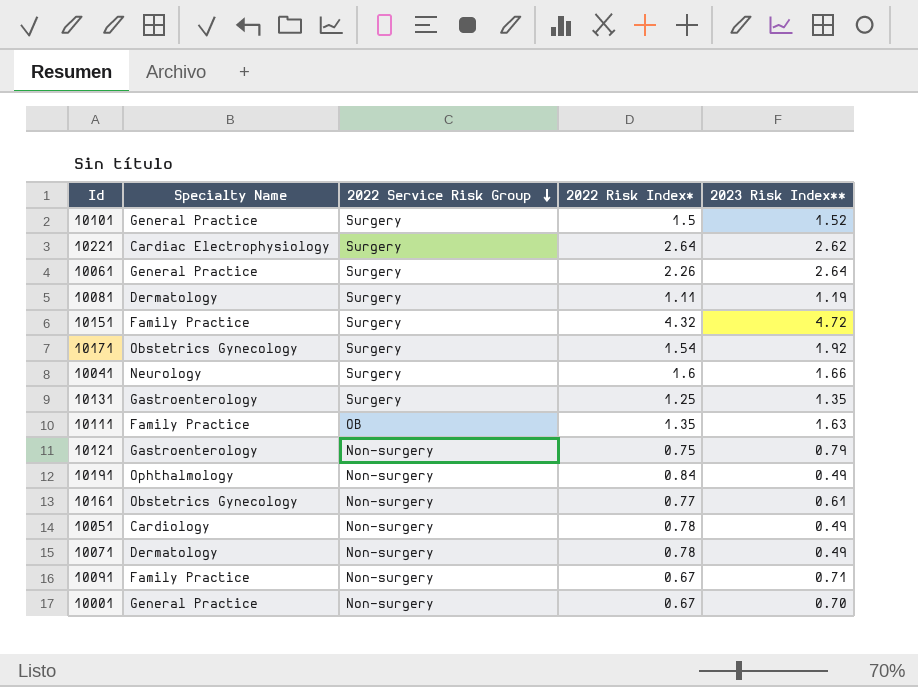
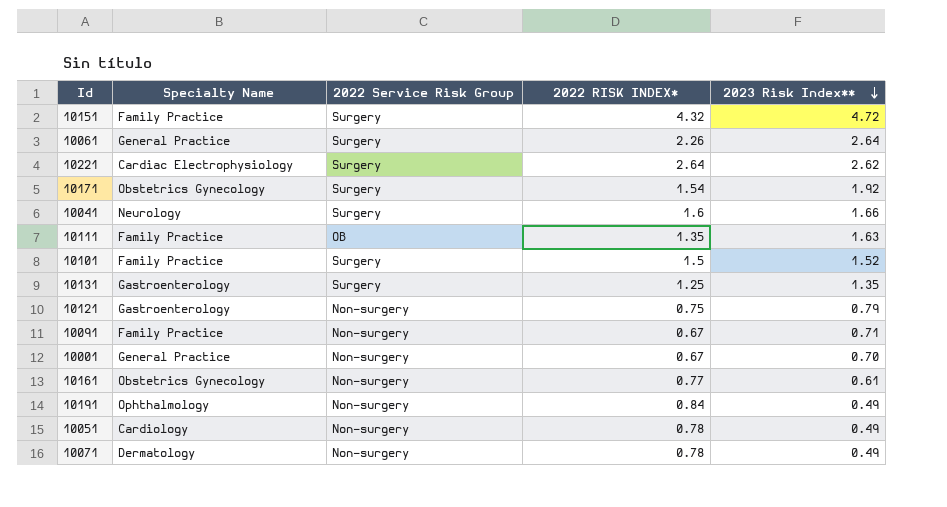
row order: 2022 Service Risk Group descending -> 2023 Risk Index** descending
column name: 2022 Risk Index* -> 2022 RISK INDEX*
row 10081: Dermatology | Surgery | 1.11 | 1.19 -> none
10101 | Specialty Name: General Practice -> Family Practice

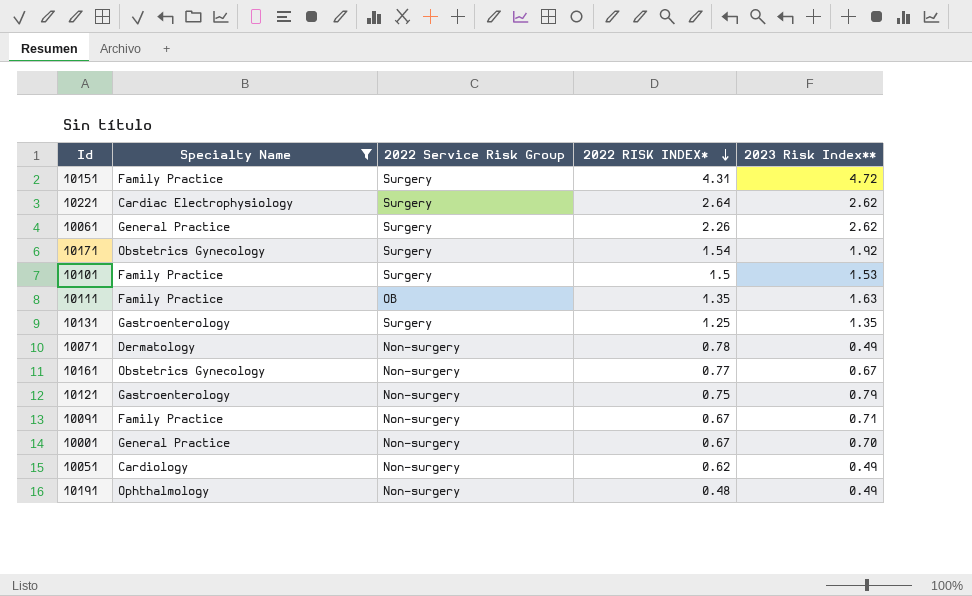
filter: none -> Specialty Name != Neurology
row order: 2023 Risk Index** descending -> 2022 RISK INDEX* descending
10151 | 2022 RISK INDEX*: 4.32 -> 4.31
10061 | 2023 Risk Index**: 2.64 -> 2.62
10101 | 2023 Risk Index**: 1.52 -> 1.53
10161 | 2023 Risk Index**: 0.61 -> 0.67
10051 | 2022 RISK INDEX*: 0.78 -> 0.62
10191 | 2022 RISK INDEX*: 0.84 -> 0.48

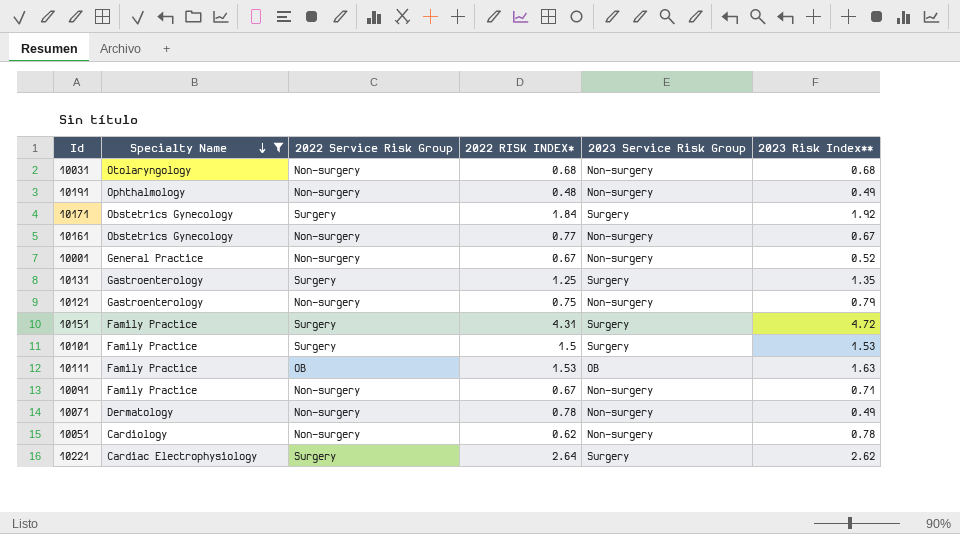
row order: 2022 RISK INDEX* descending -> Specialty Name descending
column 2023 Service Risk Group | position: none -> 5
row 10061: General Practice | Surgery | 2.26 | 2.62 -> none
row 10031: none -> Otolaryngology | Non-surgery | 0.68 | Non-surgery | 0.68
10171 | 2022 RISK INDEX*: 1.54 -> 1.84
10001 | 2023 Risk Index**: 0.70 -> 0.52
10111 | 2022 RISK INDEX*: 1.35 -> 1.53
10051 | 2023 Risk Index**: 0.49 -> 0.78

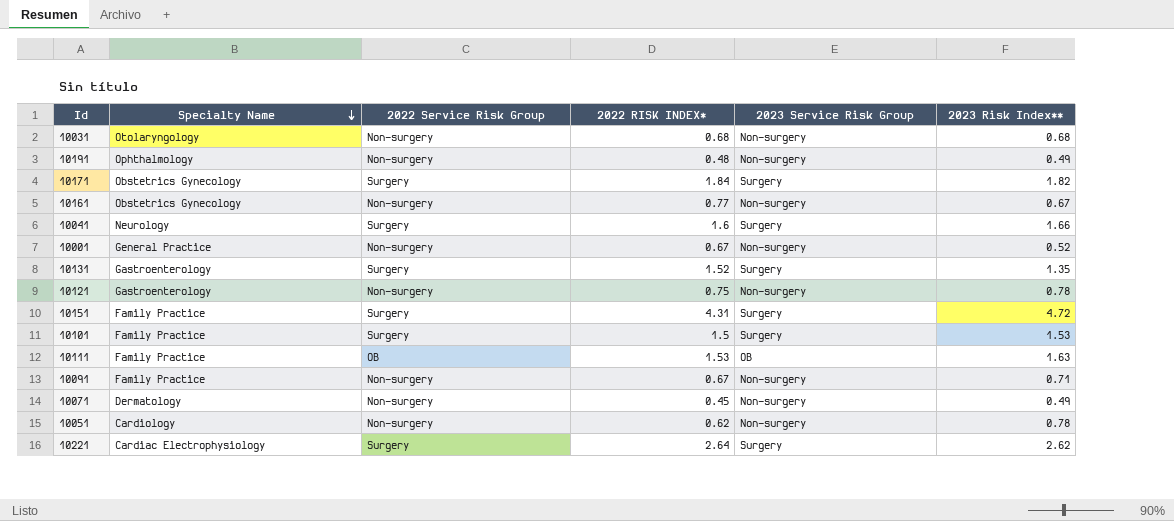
filter: Specialty Name != Neurology -> none
10171 | 2023 Risk Index**: 1.92 -> 1.82
10131 | 2022 RISK INDEX*: 1.25 -> 1.52
10121 | 2023 Risk Index**: 0.79 -> 0.78
10071 | 2022 RISK INDEX*: 0.78 -> 0.45

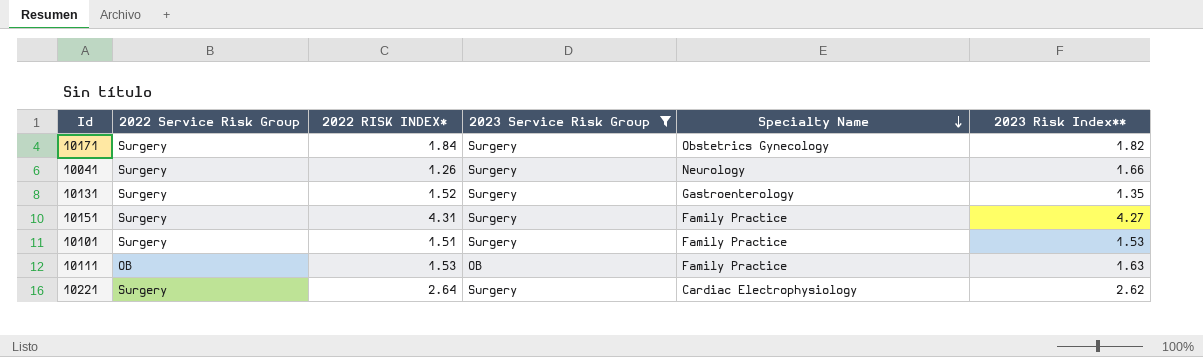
filter: none -> 2023 Service Risk Group != Non-surgery
column Specialty Name | position: 2 -> 5
10041 | 2022 RISK INDEX*: 1.6 -> 1.26
10151 | 2023 Risk Index**: 4.72 -> 4.27
10101 | 2022 RISK INDEX*: 1.5 -> 1.51

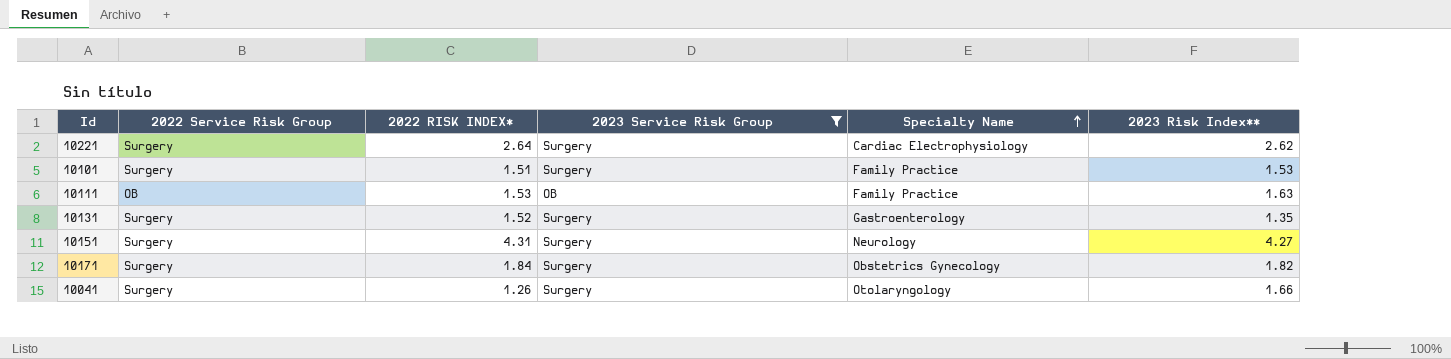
row order: Specialty Name descending -> Specialty Name ascending
10151 | Specialty Name: Family Practice -> Neurology
10041 | Specialty Name: Neurology -> Otolaryngology

